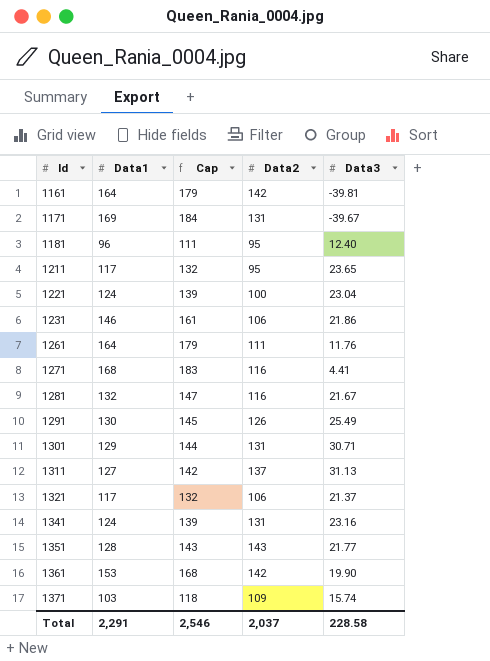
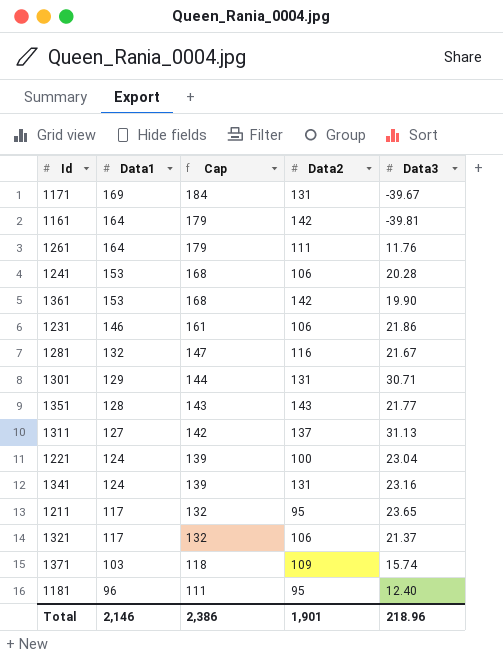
row order: Id ascending -> Data1 descending
row 1271: 168 | 183 | 116 | 4.41 -> none
row 1291: 130 | 145 | 126 | 25.49 -> none
row 1241: none -> 153 | 168 | 106 | 20.28
Total | Data1: 2,291 -> 2,146
Total | Cap: 2,546 -> 2,386
Total | Data2: 2,037 -> 1,901
Total | Data3: 228.58 -> 218.96

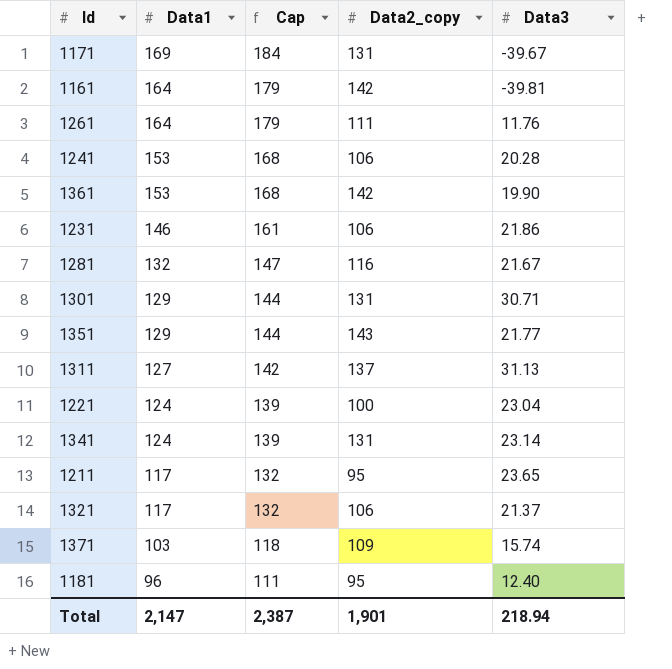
column name: Data2 -> Data2_copy
1351 | Data1: 128 -> 129
1351 | Cap: 143 -> 144
1341 | Data3: 23.16 -> 23.14
Total | Data1: 2,146 -> 2,147
Total | Cap: 2,386 -> 2,387
Total | Data3: 218.96 -> 218.94

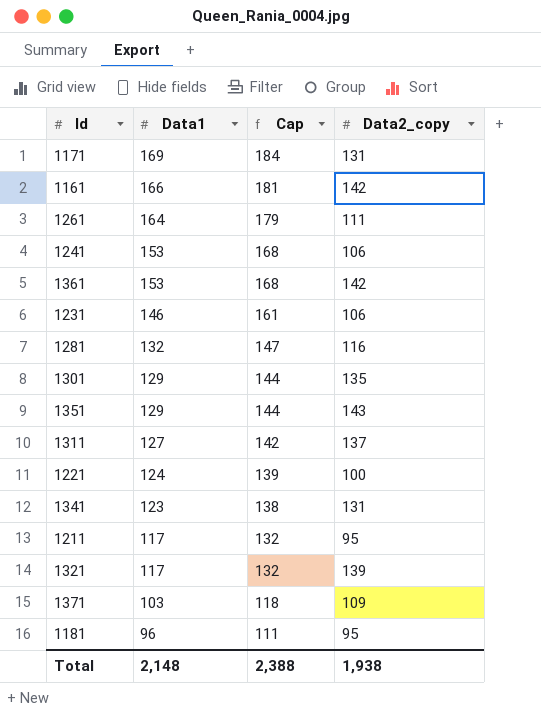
column Data3 | position: 5 -> none
1161 | Data1: 164 -> 166
1161 | Cap: 179 -> 181
1301 | Data2_copy: 131 -> 135
1341 | Data1: 124 -> 123
1341 | Cap: 139 -> 138
1321 | Data2_copy: 106 -> 139
Total | Data1: 2,147 -> 2,148
Total | Cap: 2,387 -> 2,388
Total | Data2_copy: 1,901 -> 1,938

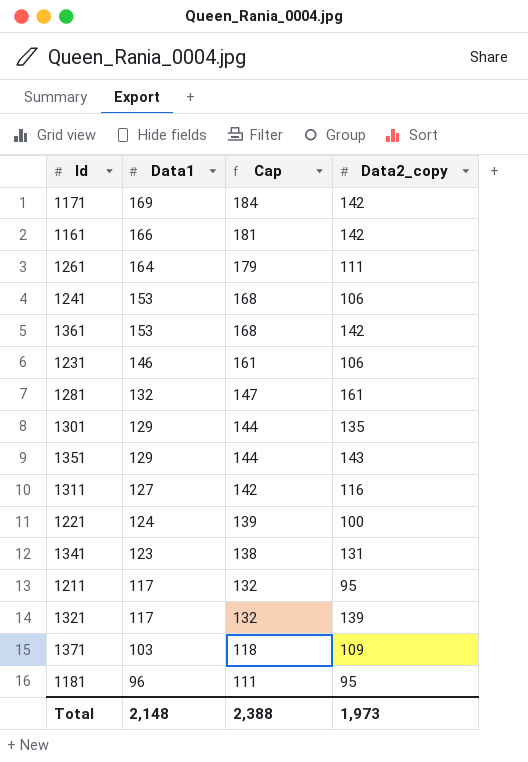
1171 | Data2_copy: 131 -> 142
1281 | Data2_copy: 116 -> 161
1311 | Data2_copy: 137 -> 116
Total | Data2_copy: 1,938 -> 1,973

